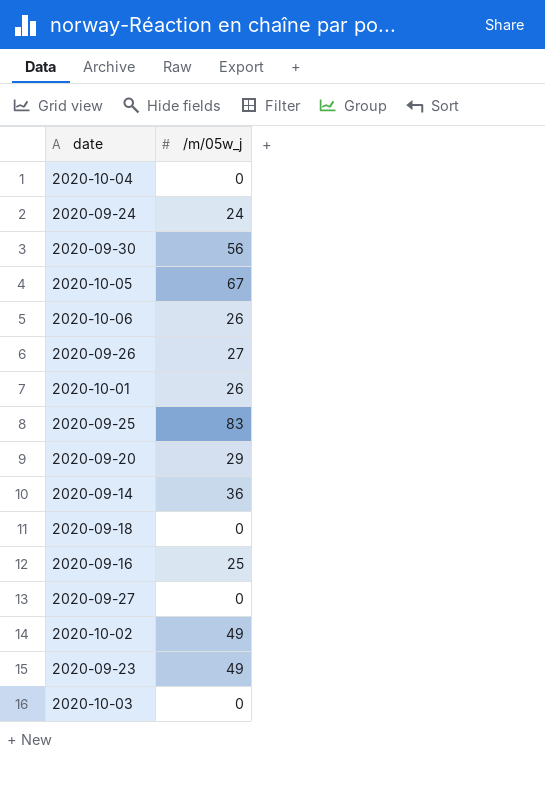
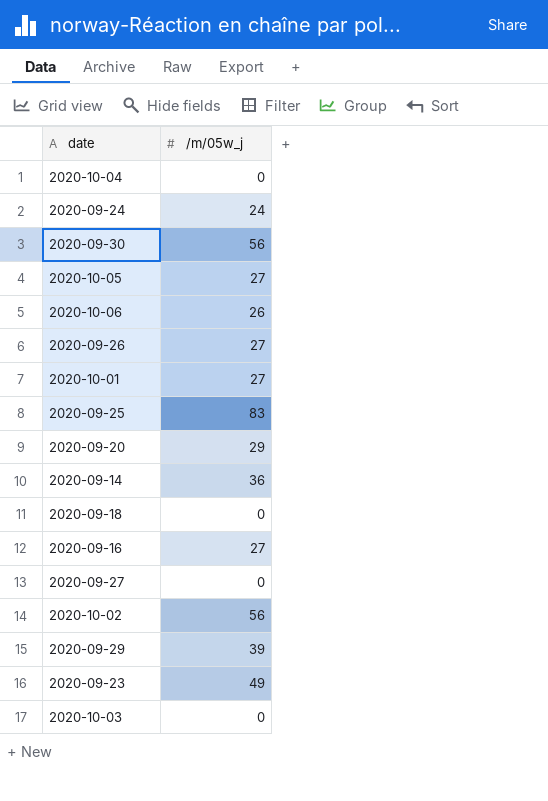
2020-10-05 | /m/05w_j: 67 -> 27
2020-10-01 | /m/05w_j: 26 -> 27
2020-09-16 | /m/05w_j: 25 -> 27
2020-10-02 | /m/05w_j: 49 -> 56
row 2020-09-29: none -> 39

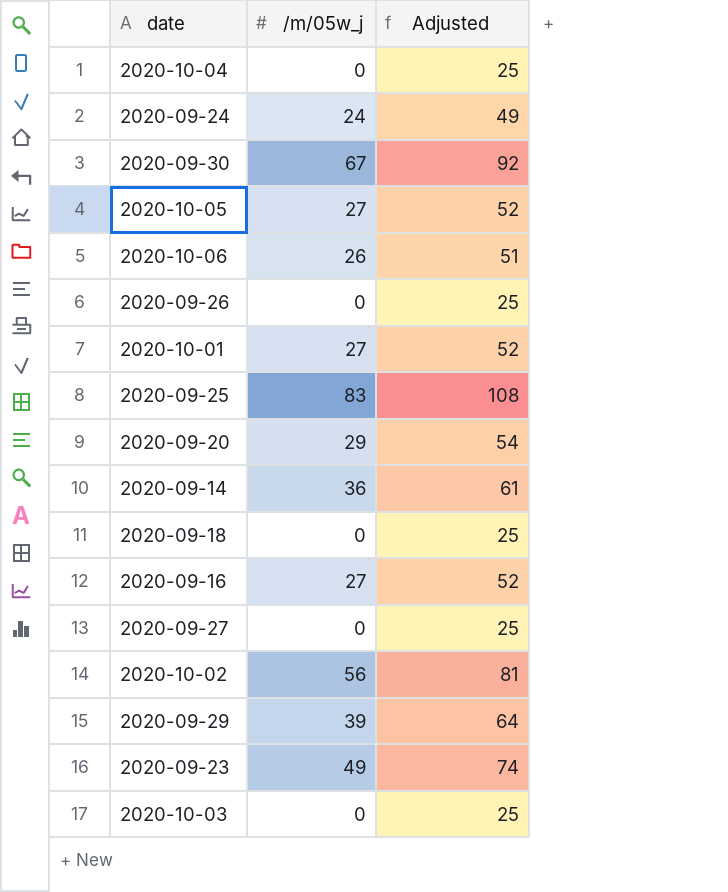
column Adjusted | formula: none -> [/m/05w_j] + 25
2020-09-30 | /m/05w_j: 56 -> 67
2020-09-26 | /m/05w_j: 27 -> 0

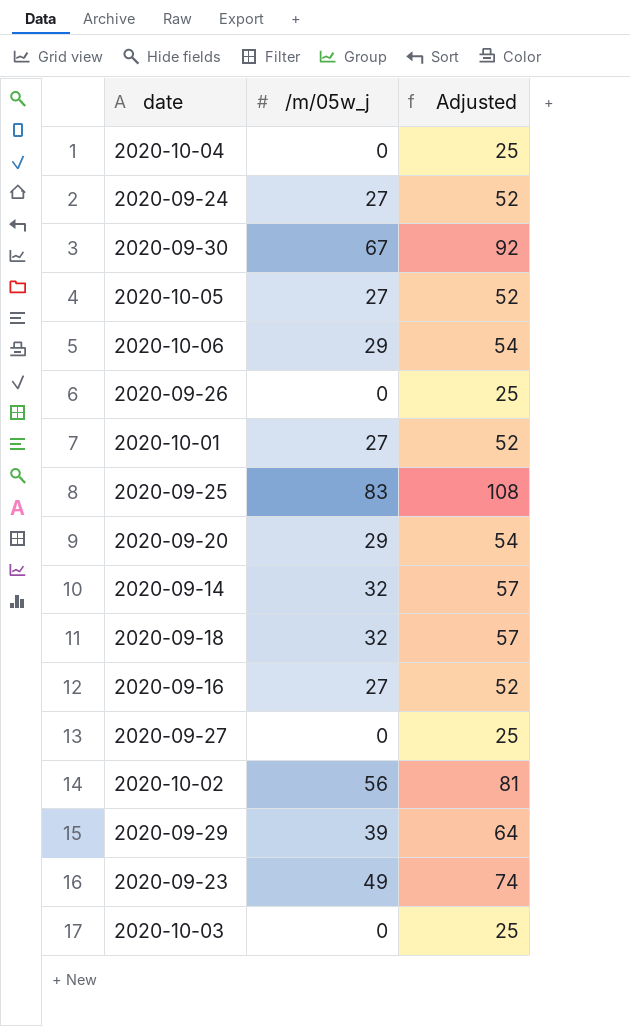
2020-09-24 | /m/05w_j: 24 -> 27
2020-09-24 | Adjusted: 49 -> 52
2020-10-06 | /m/05w_j: 26 -> 29
2020-10-06 | Adjusted: 51 -> 54
2020-09-14 | /m/05w_j: 36 -> 32
2020-09-14 | Adjusted: 61 -> 57
2020-09-18 | /m/05w_j: 0 -> 32
2020-09-18 | Adjusted: 25 -> 57

